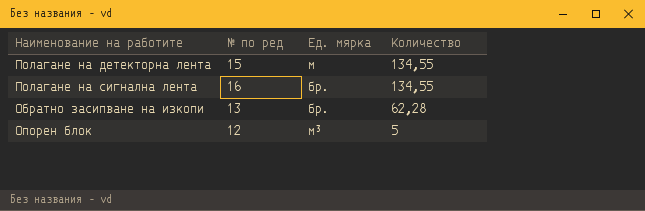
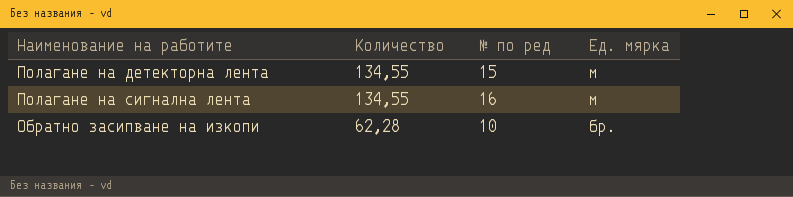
column Количество | position: 4 -> 2
row Опорен блок: 12 | м³ | 5 -> none
Полагане на сигнална лента | Ед. мярка: бр. -> м
Обратно засипване на изкопи | № по ред: 13 -> 10

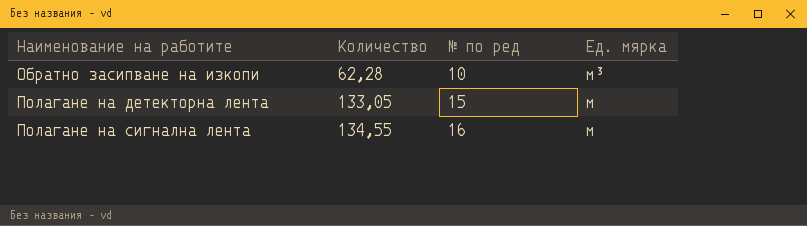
row order: Количество descending -> Наименование на работите ascending
Обратно засипване на изкопи | Ед. мярка: бр. -> м³
Полагане на детекторна лента | Количество: 134,55 -> 133,05

